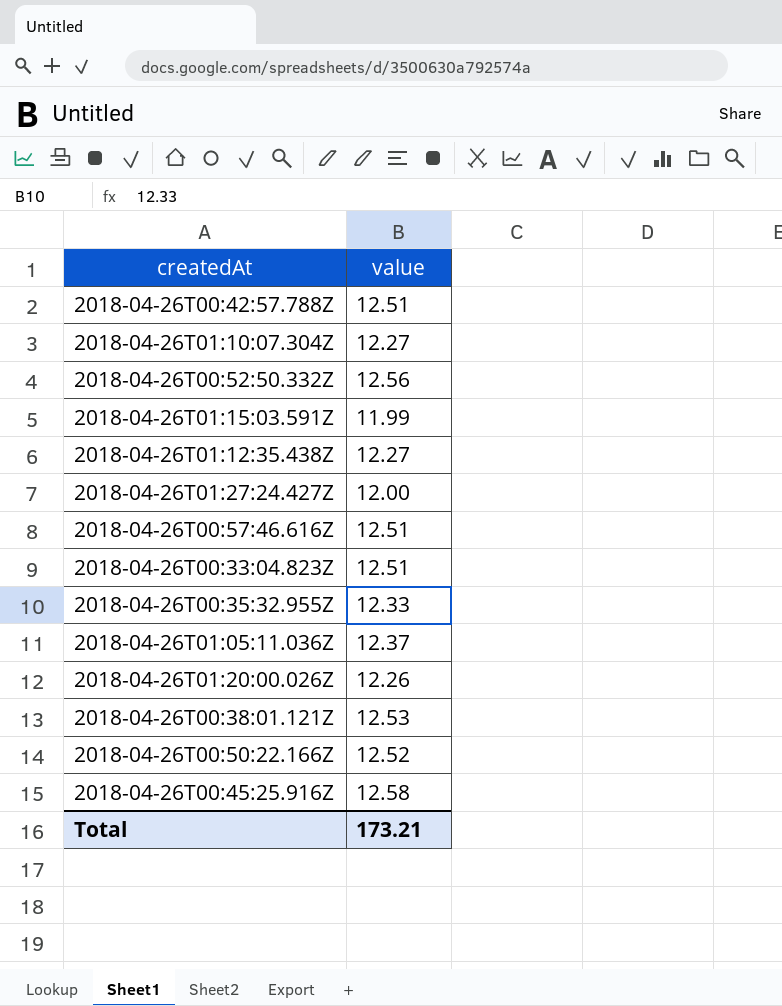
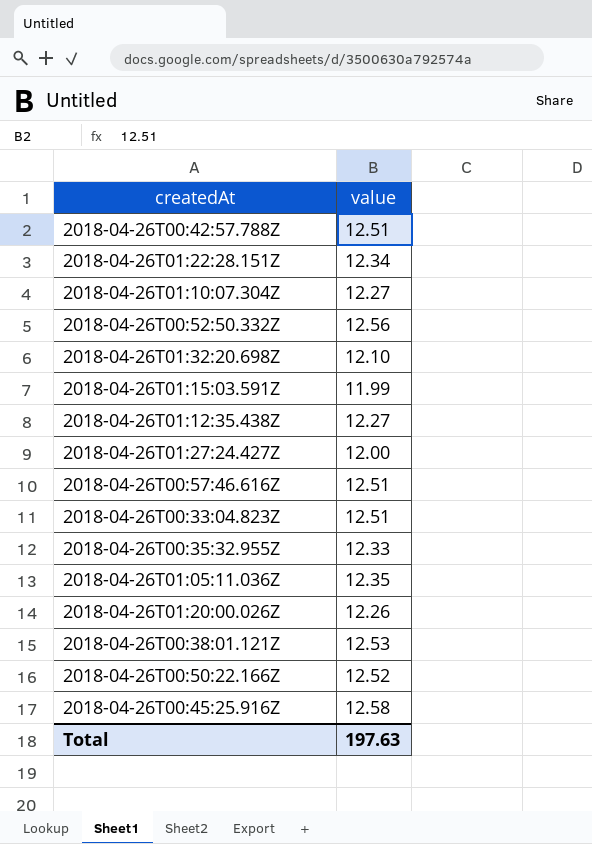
row 2018-04-26T01:22:28.151Z: none -> 12.34
row 2018-04-26T01:32:20.698Z: none -> 12.10
2018-04-26T01:05:11.036Z | value: 12.37 -> 12.35
Total | value: 173.21 -> 197.63

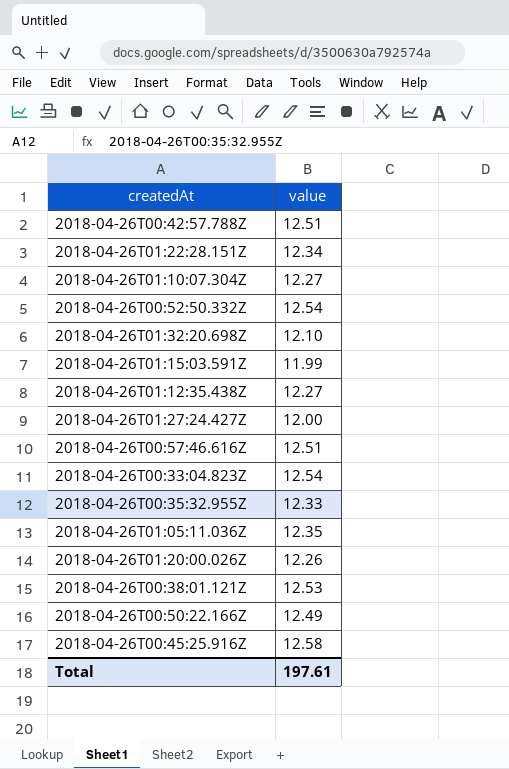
2018-04-26T00:52:50.332Z | value: 12.56 -> 12.54
2018-04-26T00:33:04.823Z | value: 12.51 -> 12.54
2018-04-26T00:50:22.166Z | value: 12.52 -> 12.49
Total | value: 197.63 -> 197.61

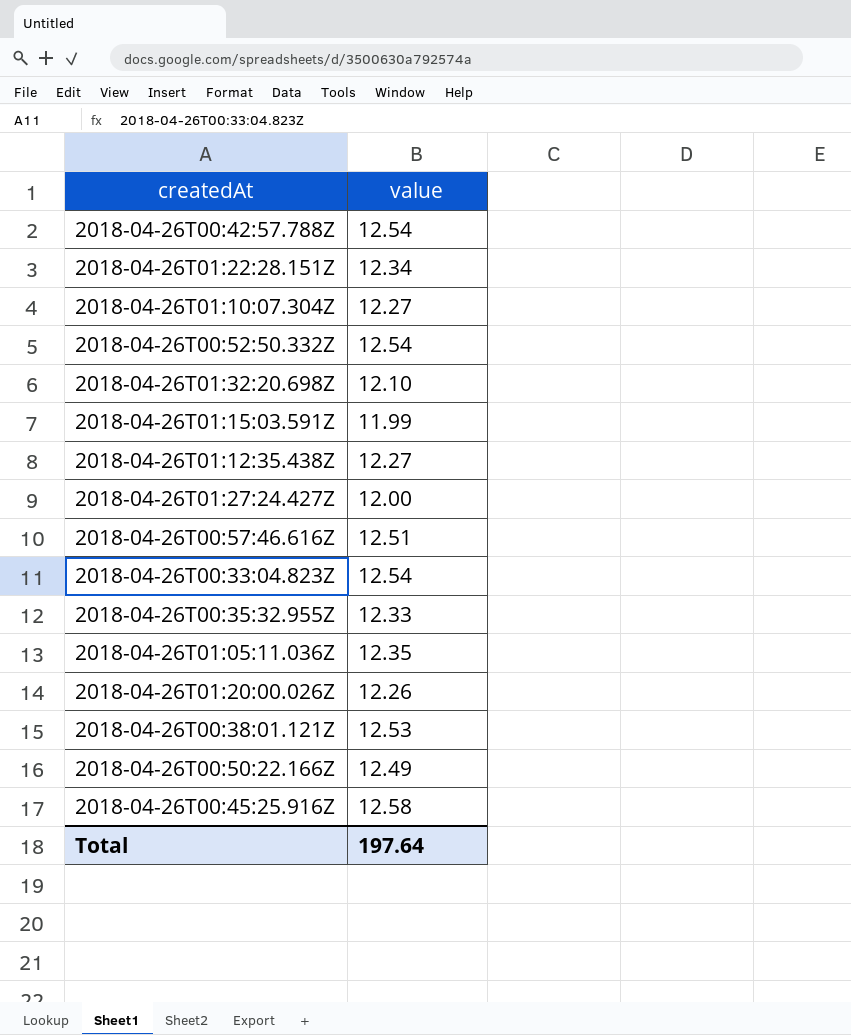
2018-04-26T00:42:57.788Z | value: 12.51 -> 12.54
Total | value: 197.61 -> 197.64

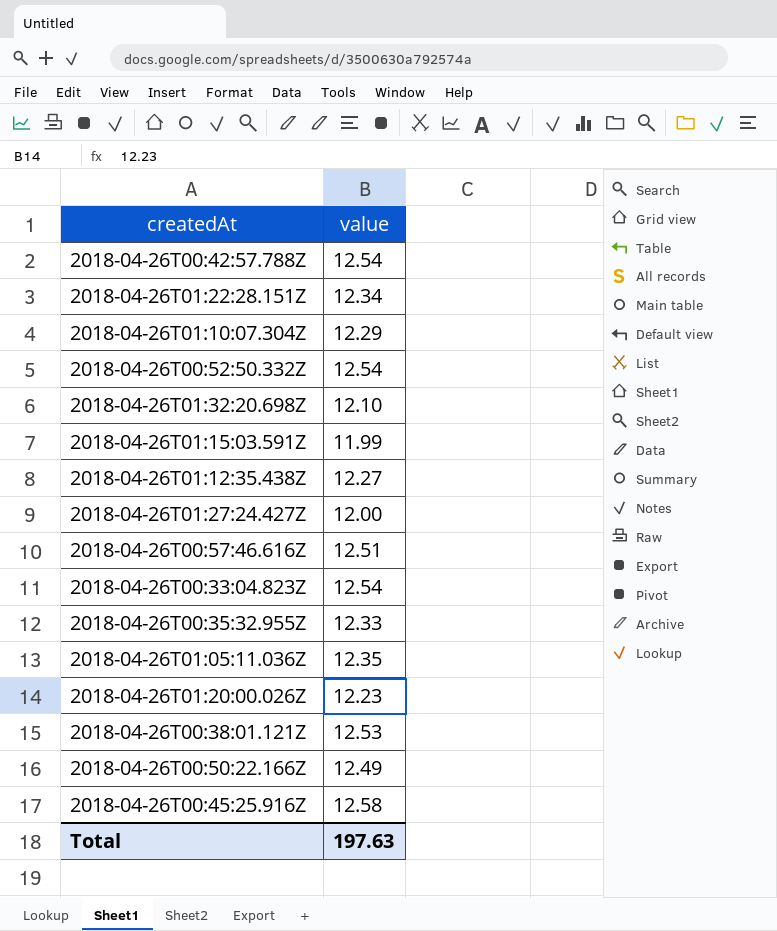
2018-04-26T01:10:07.304Z | value: 12.27 -> 12.29
2018-04-26T01:20:00.026Z | value: 12.26 -> 12.23
Total | value: 197.64 -> 197.63

